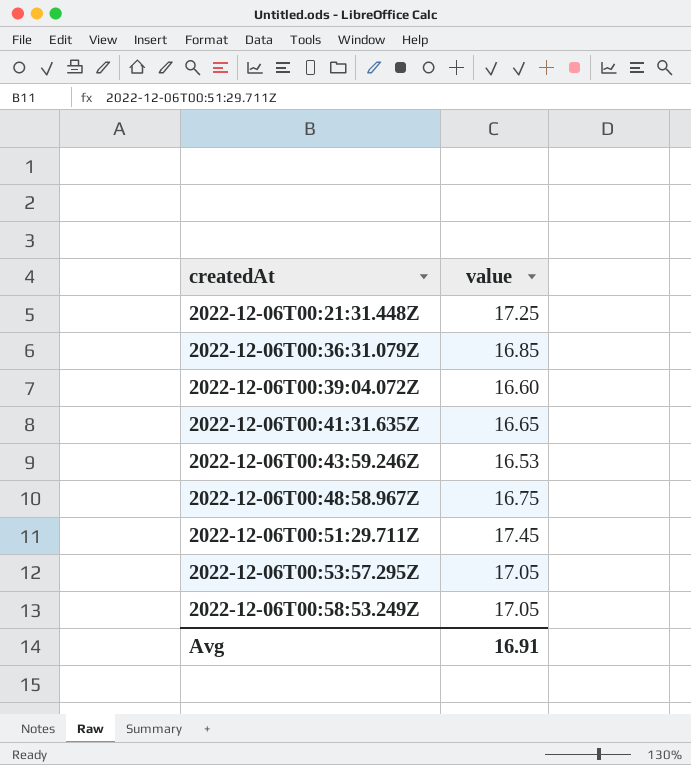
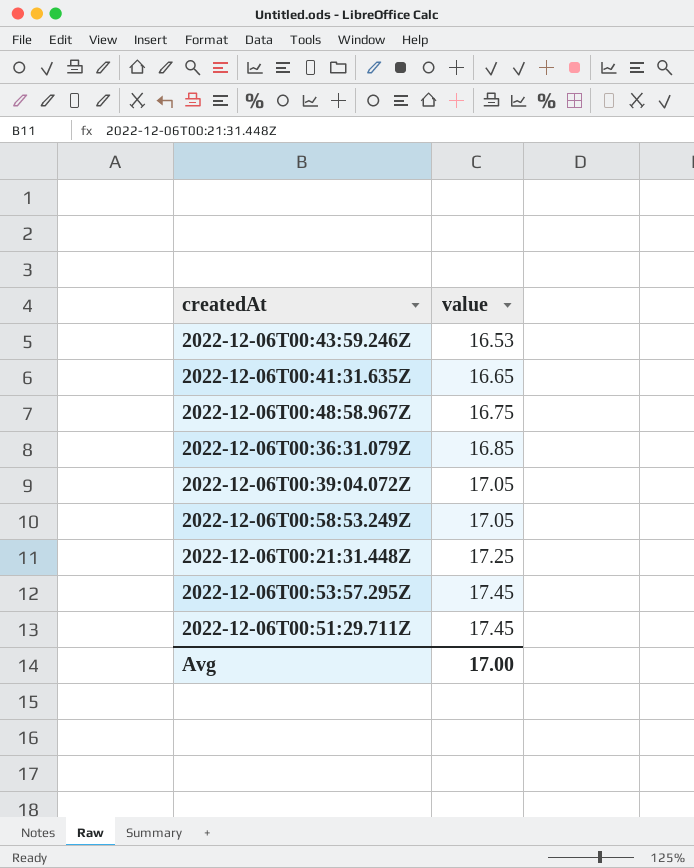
row order: createdAt ascending -> value ascending
2022-12-06T00:39:04.072Z | value: 16.60 -> 17.05
2022-12-06T00:53:57.295Z | value: 17.05 -> 17.45
Avg | value: 16.91 -> 17.00

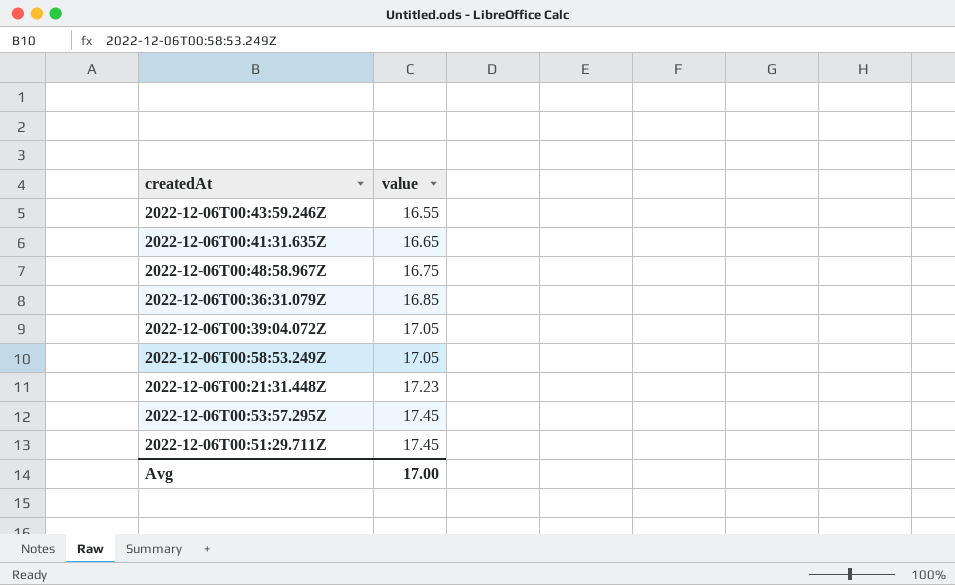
2022-12-06T00:43:59.246Z | value: 16.53 -> 16.55
2022-12-06T00:21:31.448Z | value: 17.25 -> 17.23

